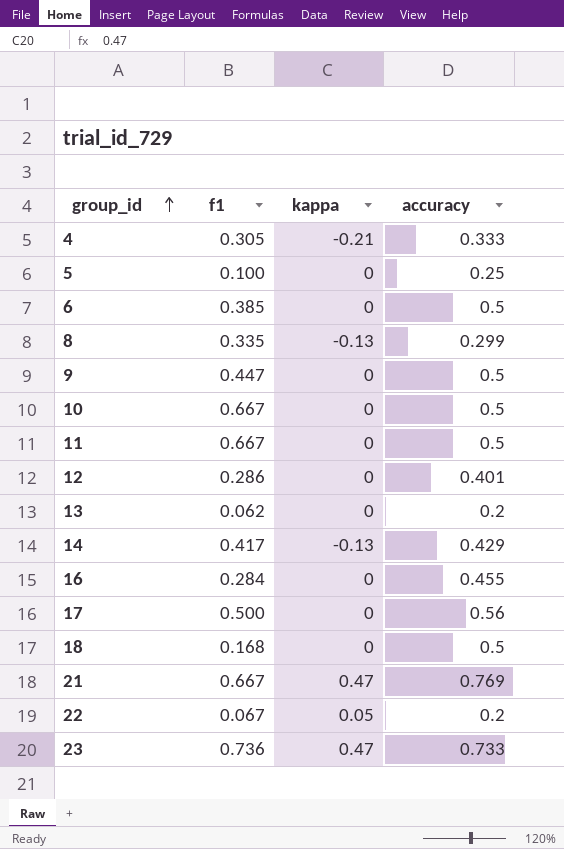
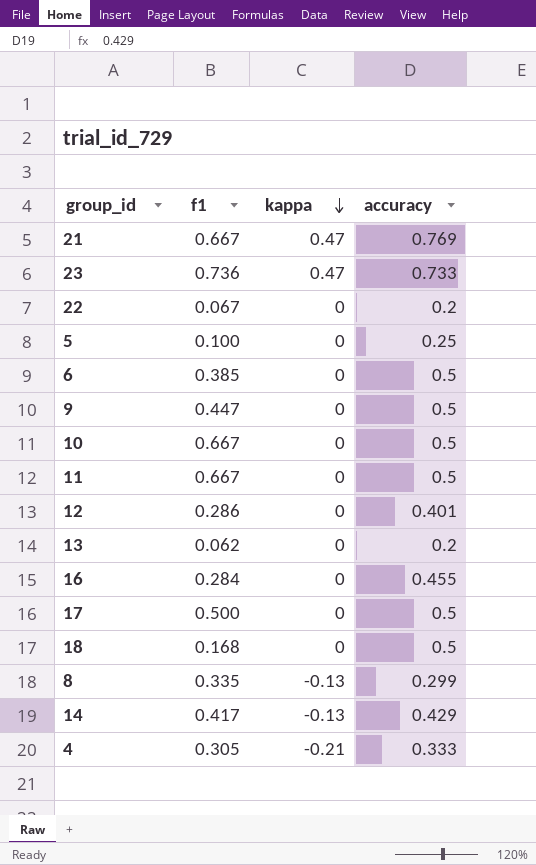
row order: group_id ascending -> kappa descending
22 | kappa: 0.05 -> 0
17 | accuracy: 0.56 -> 0.5

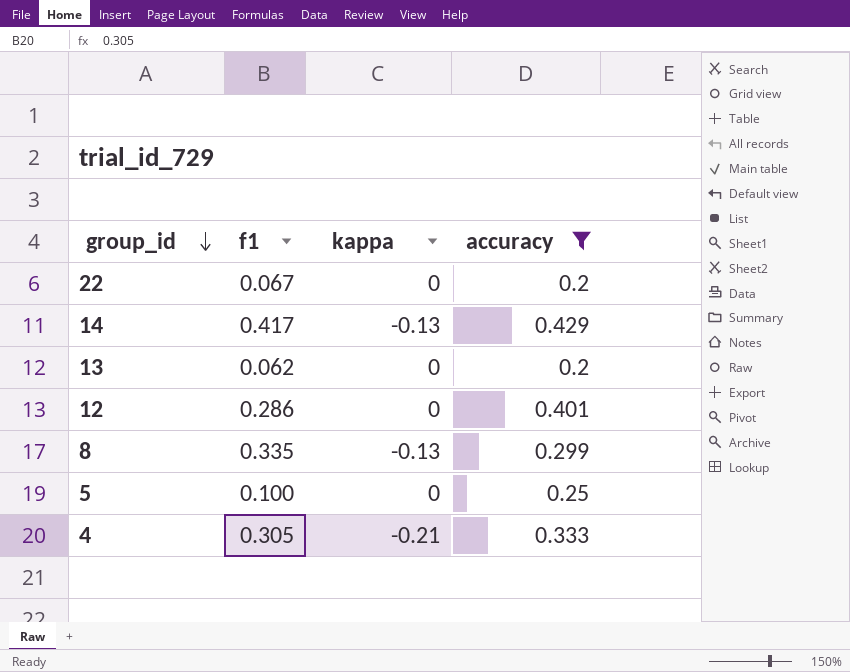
filter: none -> accuracy <= 0.429
row order: kappa descending -> group_id descending

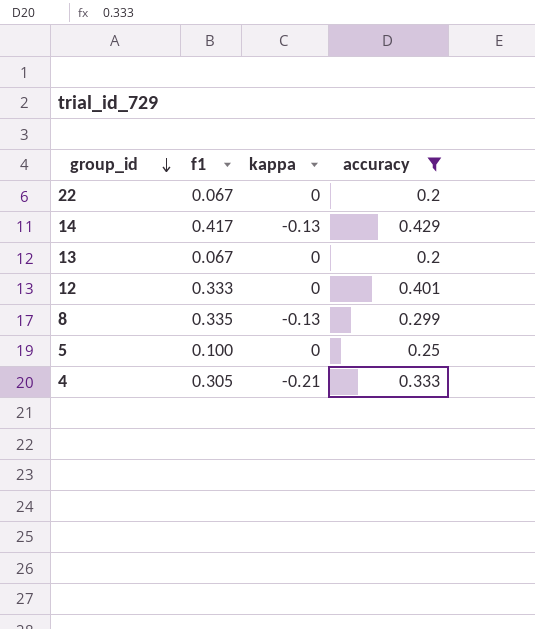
13 | f1: 0.062 -> 0.067
12 | f1: 0.286 -> 0.333

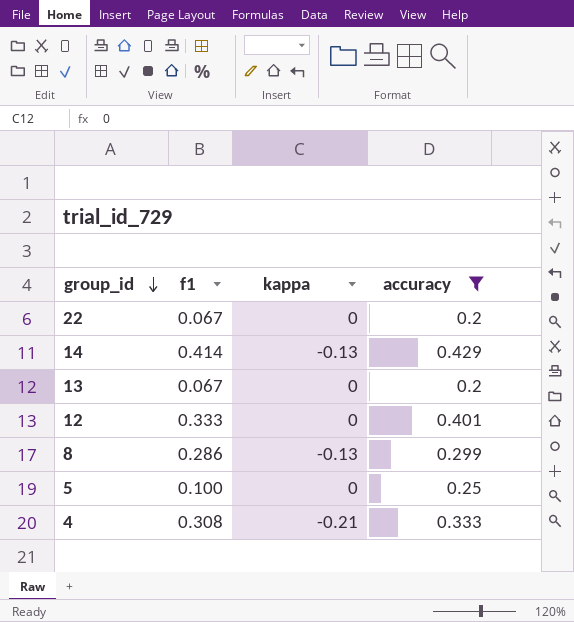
14 | f1: 0.417 -> 0.414
8 | f1: 0.335 -> 0.286
4 | f1: 0.305 -> 0.308

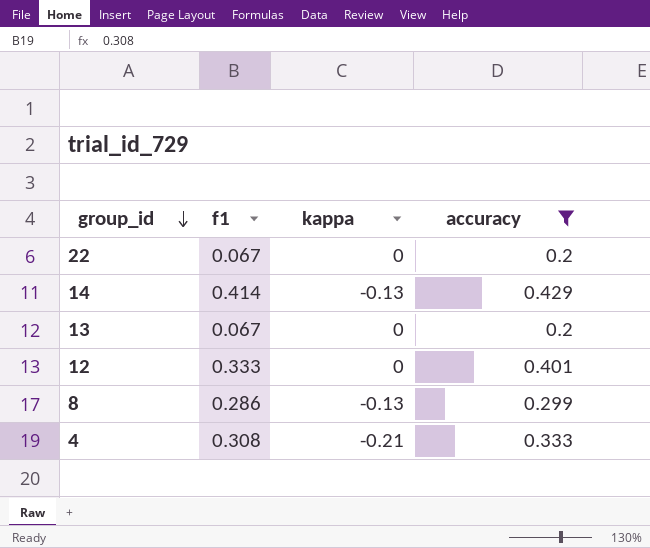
row 5: 0.100 | 0 | 0.25 -> none

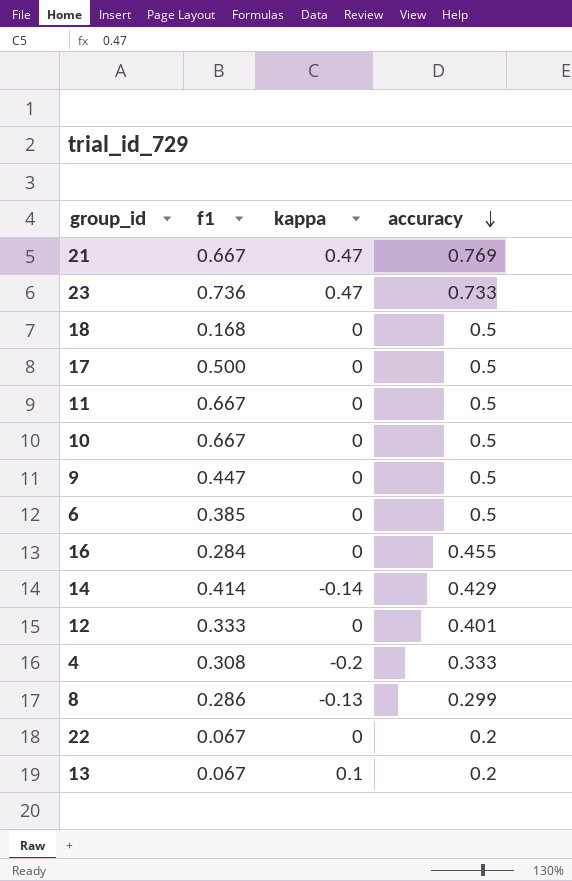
filter: accuracy <= 0.429 -> none
row order: group_id descending -> accuracy descending
14 | kappa: -0.13 -> -0.14
4 | kappa: -0.21 -> -0.2
13 | kappa: 0 -> 0.1

